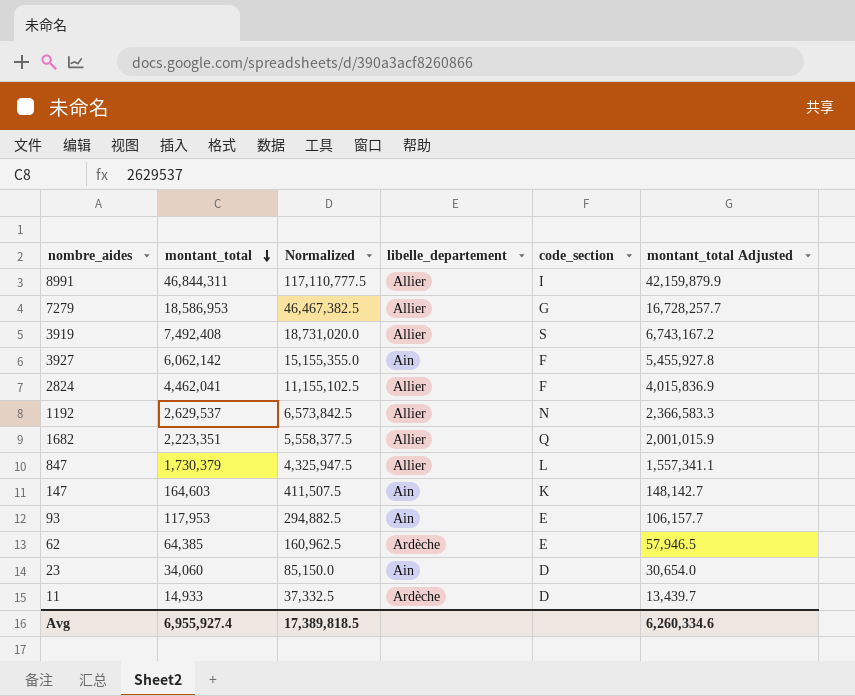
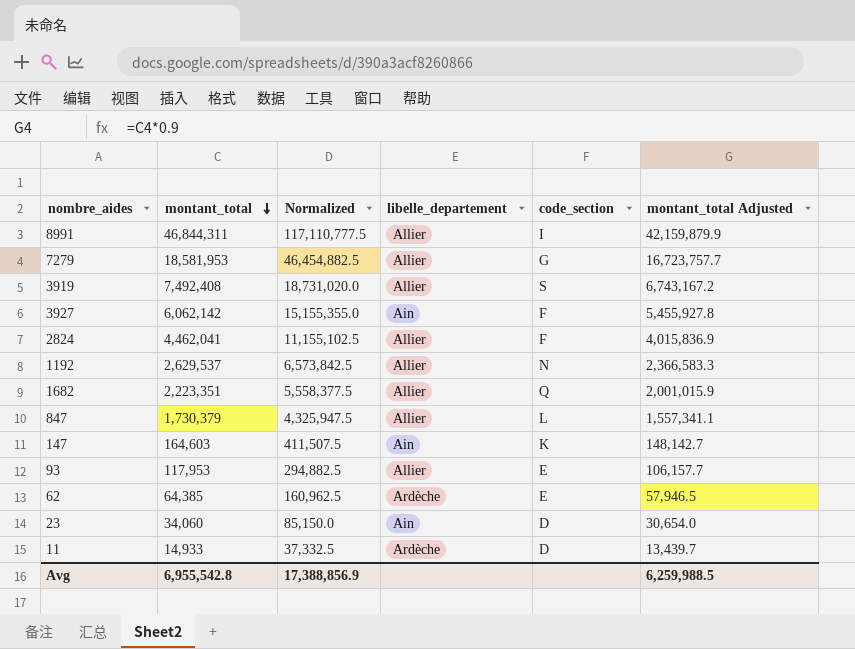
7279 | montant_total: 18,586,953 -> 18,581,953
7279 | Normalized: 46,467,382.5 -> 46,454,882.5
7279 | montant_total Adjusted: 16,728,257.7 -> 16,723,757.7
93 | libelle_departement: Ain -> Allier
Avg | montant_total: 6,955,927.4 -> 6,955,542.8
Avg | Normalized: 17,389,818.5 -> 17,388,856.9
Avg | montant_total Adjusted: 6,260,334.6 -> 6,259,988.5

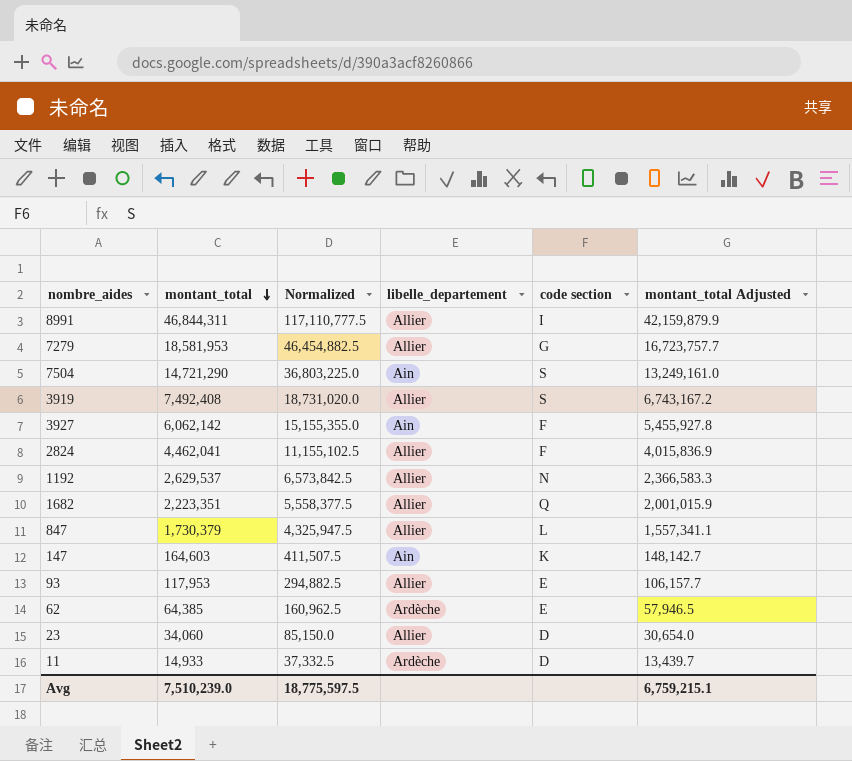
column name: code_section -> code section
row 7504: none -> 14,721,290 | 36,803,225.0 | Ain | S | 13,249,161.0
23 | libelle_departement: Ain -> Allier
Avg | montant_total: 6,955,542.8 -> 7,510,239.0
Avg | Normalized: 17,388,856.9 -> 18,775,597.5
Avg | montant_total Adjusted: 6,259,988.5 -> 6,759,215.1

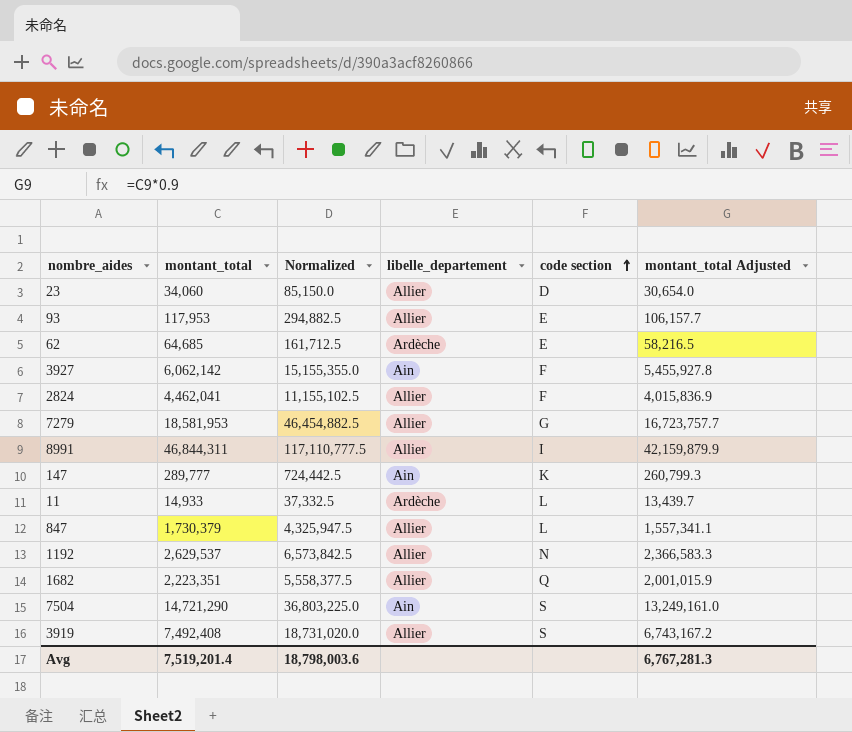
row order: montant_total descending -> code section ascending
62 | montant_total: 64,385 -> 64,685
62 | Normalized: 160,962.5 -> 161,712.5
62 | montant_total Adjusted: 57,946.5 -> 58,216.5
147 | montant_total: 164,603 -> 289,777
147 | Normalized: 411,507.5 -> 724,442.5
147 | montant_total Adjusted: 148,142.7 -> 260,799.3
11 | code section: D -> L
Avg | montant_total: 7,510,239.0 -> 7,519,201.4
Avg | Normalized: 18,775,597.5 -> 18,798,003.6
Avg | montant_total Adjusted: 6,759,215.1 -> 6,767,281.3

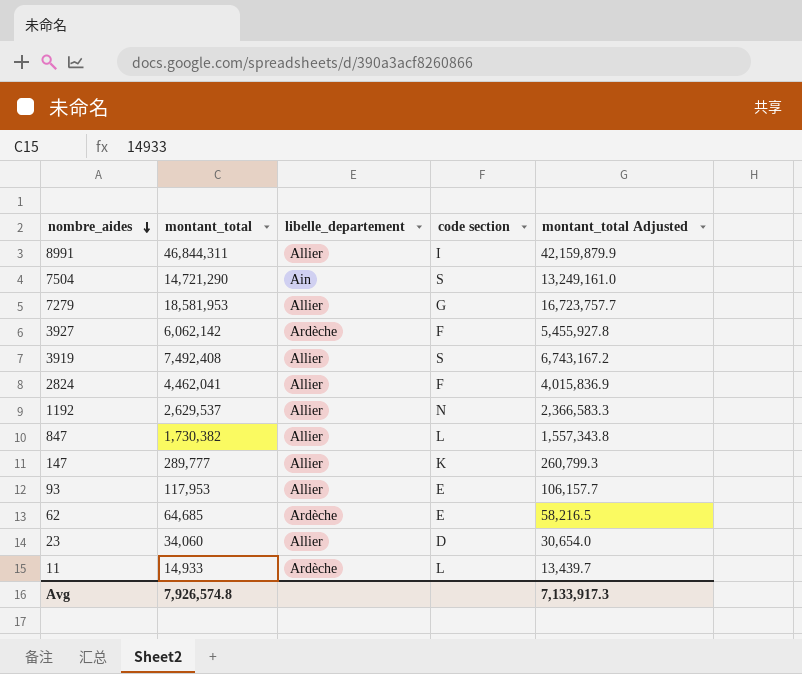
row order: code section ascending -> nombre_aides descending
column Normalized | formula: [montant_total] * 2.5 -> none
row 1682: 2,223,351 | 5,558,377.5 | Allier | Q | 2,001,015.9 -> none
3927 | libelle_departement: Ain -> Ardèche
847 | montant_total: 1,730,379 -> 1,730,382
847 | montant_total Adjusted: 1,557,341.1 -> 1,557,343.8
147 | libelle_departement: Ain -> Allier
Avg | montant_total: 7,519,201.4 -> 7,926,574.8
Avg | montant_total Adjusted: 6,767,281.3 -> 7,133,917.3

